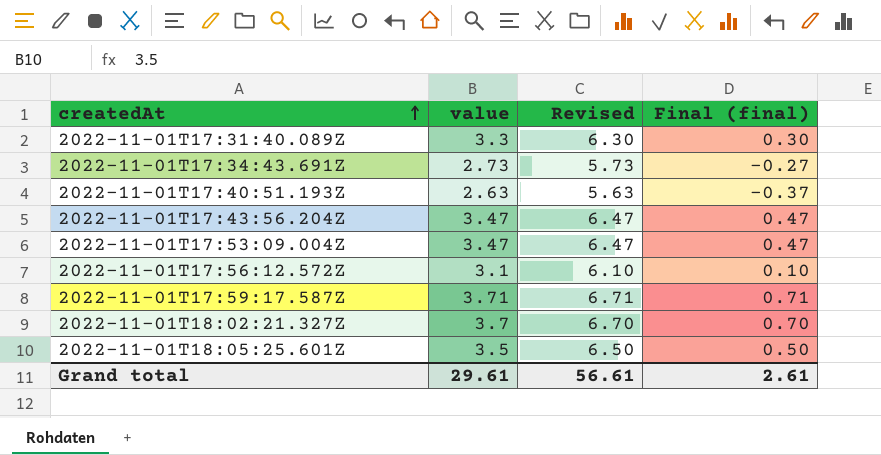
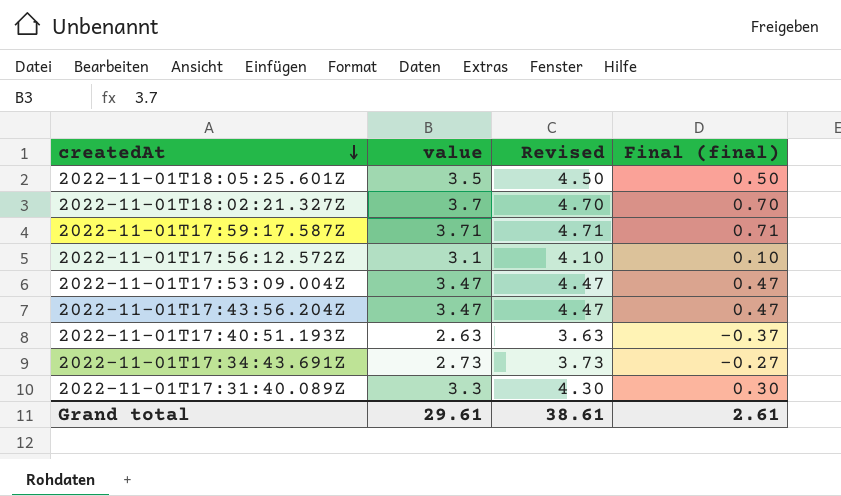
row order: createdAt ascending -> createdAt descending
column Revised | formula: [value] + 3 -> [value] + 1
Grand total | Revised: 56.61 -> 38.61

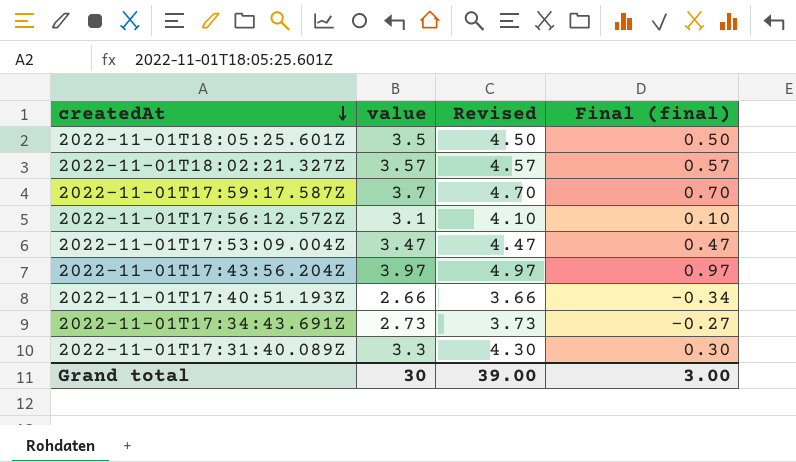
2022-11-01T18:02:21.327Z | value: 3.7 -> 3.57
2022-11-01T18:02:21.327Z | Revised: 4.70 -> 4.57
2022-11-01T18:02:21.327Z | Final (final): 0.70 -> 0.57
2022-11-01T17:59:17.587Z | value: 3.71 -> 3.7
2022-11-01T17:59:17.587Z | Revised: 4.71 -> 4.70
2022-11-01T17:59:17.587Z | Final (final): 0.71 -> 0.70
2022-11-01T17:43:56.204Z | value: 3.47 -> 3.97
2022-11-01T17:43:56.204Z | Revised: 4.47 -> 4.97
2022-11-01T17:43:56.204Z | Final (final): 0.47 -> 0.97
2022-11-01T17:40:51.193Z | value: 2.63 -> 2.66
2022-11-01T17:40:51.193Z | Revised: 3.63 -> 3.66
2022-11-01T17:40:51.193Z | Final (final): -0.37 -> -0.34
Grand total | value: 29.61 -> 30
Grand total | Revised: 38.61 -> 39.00
Grand total | Final (final): 2.61 -> 3.00

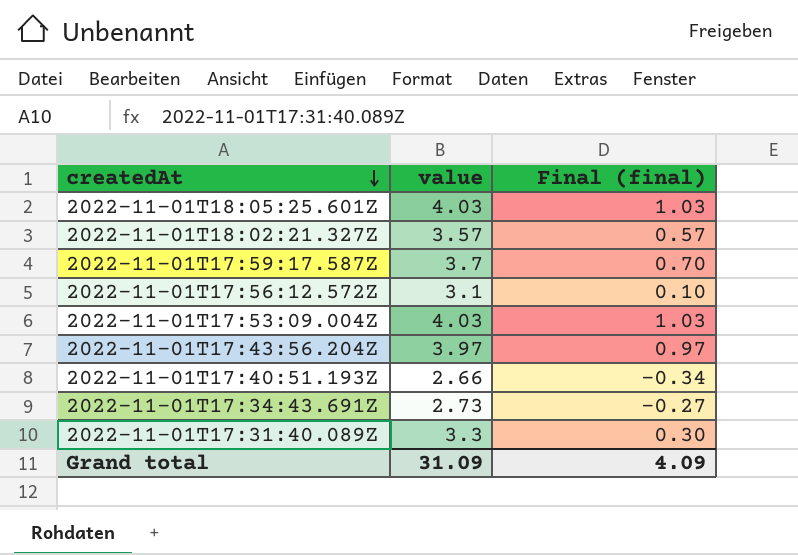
column Revised | formula: [value] + 1 -> none
2022-11-01T18:05:25.601Z | value: 3.5 -> 4.03
2022-11-01T18:05:25.601Z | Final (final): 0.50 -> 1.03
2022-11-01T17:53:09.004Z | value: 3.47 -> 4.03
2022-11-01T17:53:09.004Z | Final (final): 0.47 -> 1.03
Grand total | value: 30 -> 31.09
Grand total | Final (final): 3.00 -> 4.09

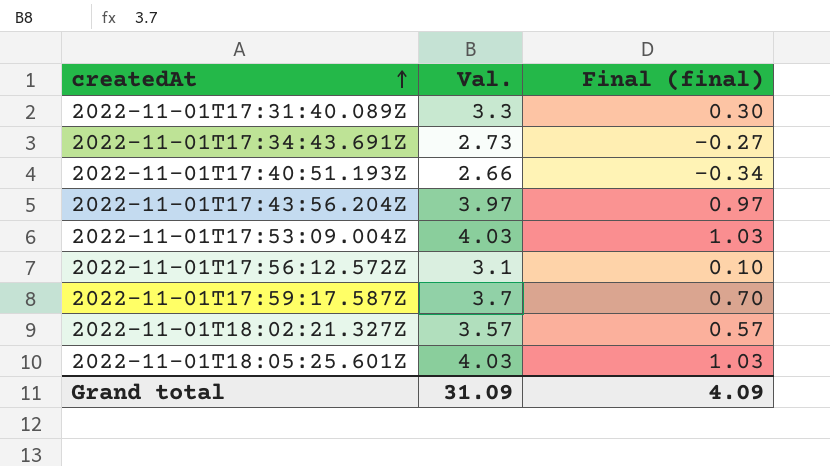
row order: createdAt descending -> createdAt ascending
column name: value -> Val.

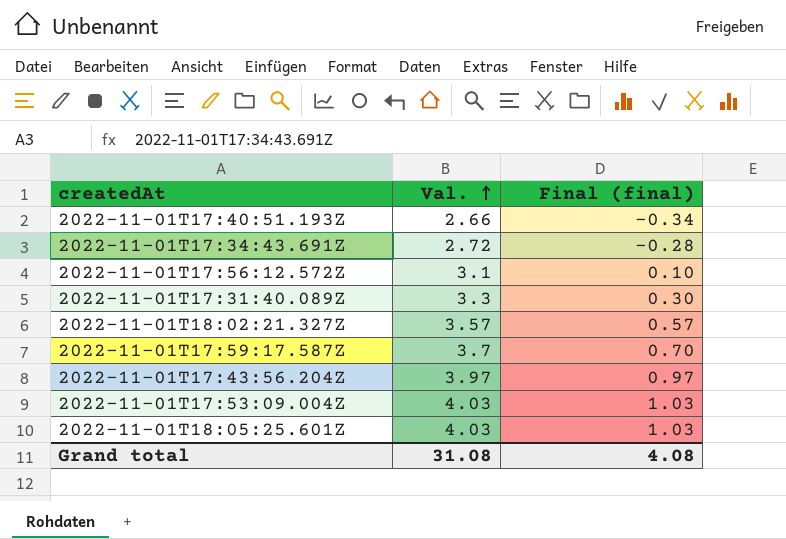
row order: createdAt ascending -> Val. ascending
2022-11-01T17:34:43.691Z | Val.: 2.73 -> 2.72
2022-11-01T17:34:43.691Z | Final (final): -0.27 -> -0.28
Grand total | Val.: 31.09 -> 31.08
Grand total | Final (final): 4.09 -> 4.08

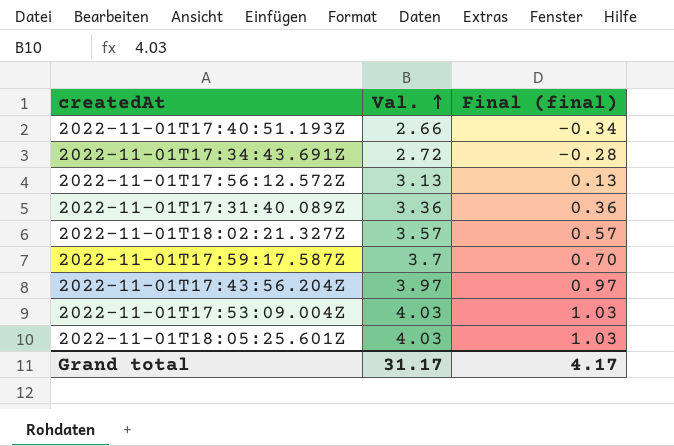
2022-11-01T17:56:12.572Z | Val.: 3.1 -> 3.13
2022-11-01T17:56:12.572Z | Final (final): 0.10 -> 0.13
2022-11-01T17:31:40.089Z | Val.: 3.3 -> 3.36
2022-11-01T17:31:40.089Z | Final (final): 0.30 -> 0.36
Grand total | Val.: 31.08 -> 31.17
Grand total | Final (final): 4.08 -> 4.17

